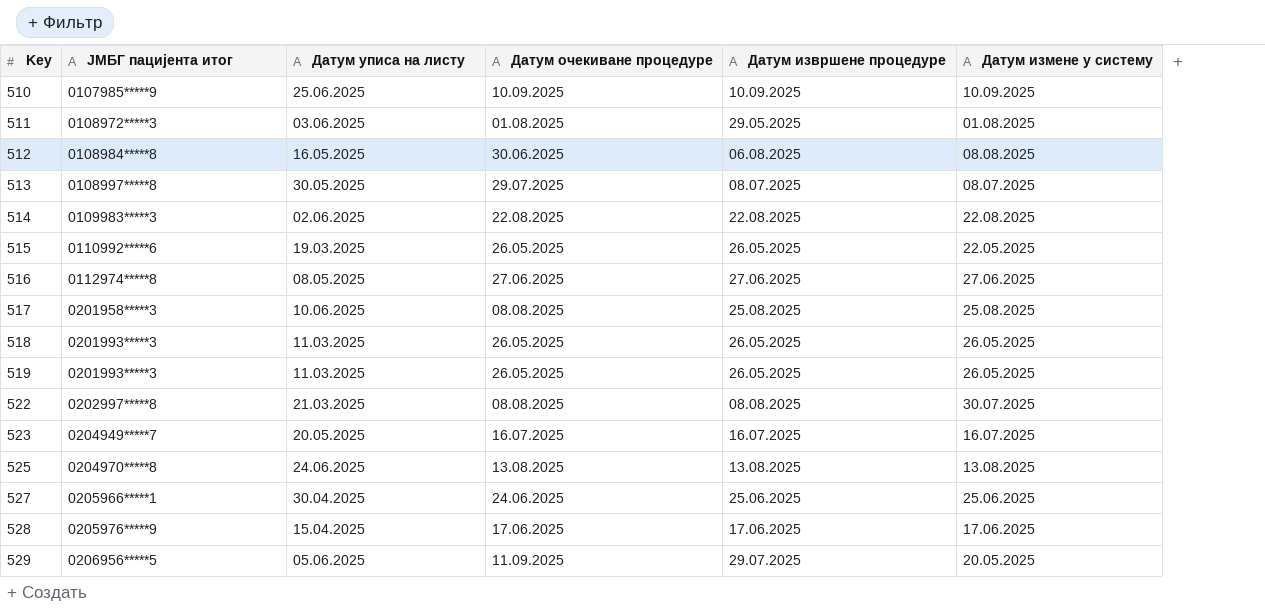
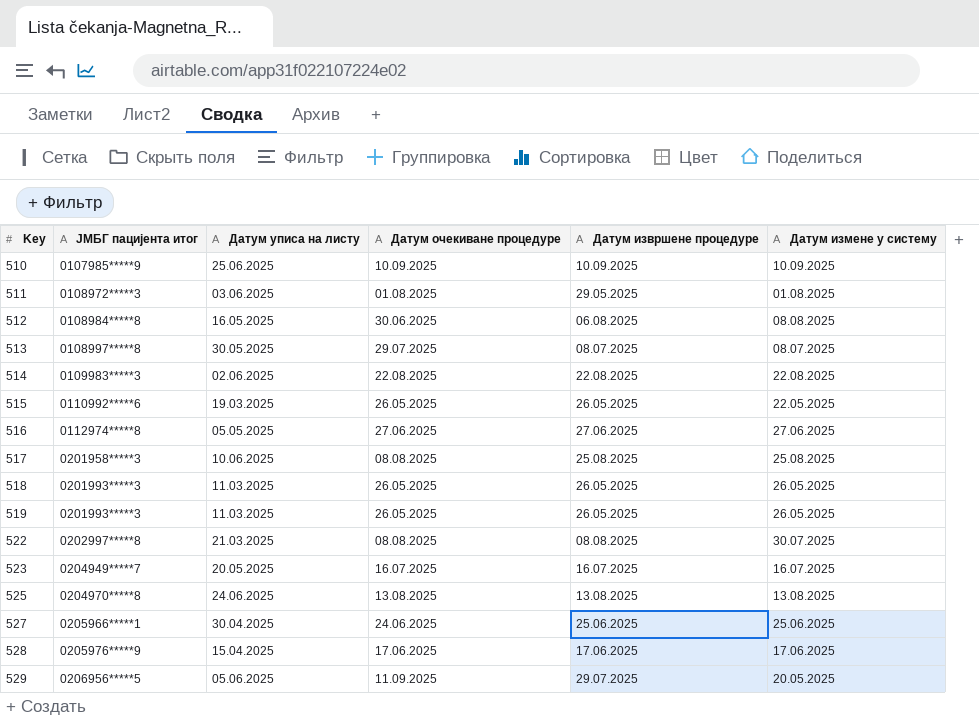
516 | Датум уписа на листу: 08.05.2025 -> 05.05.2025

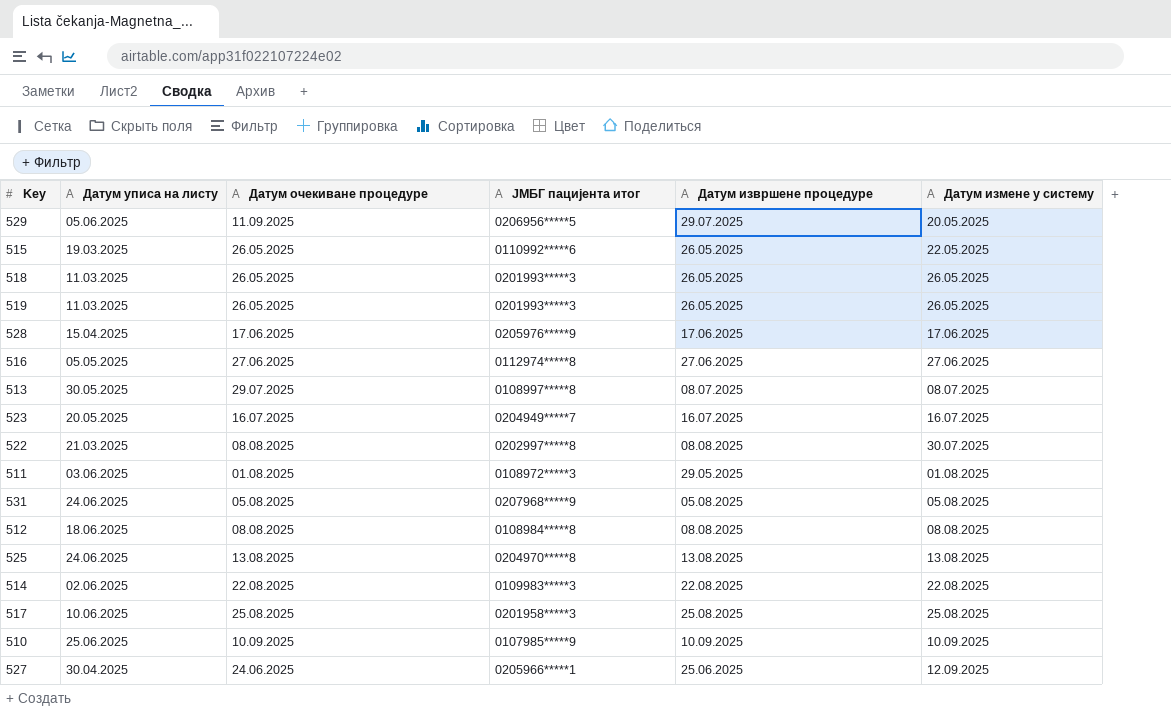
row order: Key ascending -> Датум измене у систему ascending
column ЈМБГ пацијента итог | position: 2 -> 4
row 531: none -> 24.06.2025 | 05.08.2025 | 0207968*****9 | 05.08.2025 | 05.08.2025
512 | Датум уписа на листу: 16.05.2025 -> 18.06.2025
512 | Датум очекиване процедуре: 30.06.2025 -> 08.08.2025
512 | Датум извршене процедуре: 06.08.2025 -> 08.08.2025
517 | Датум очекиване процедуре: 08.08.2025 -> 25.08.2025
527 | Датум измене у систему: 25.06.2025 -> 12.09.2025

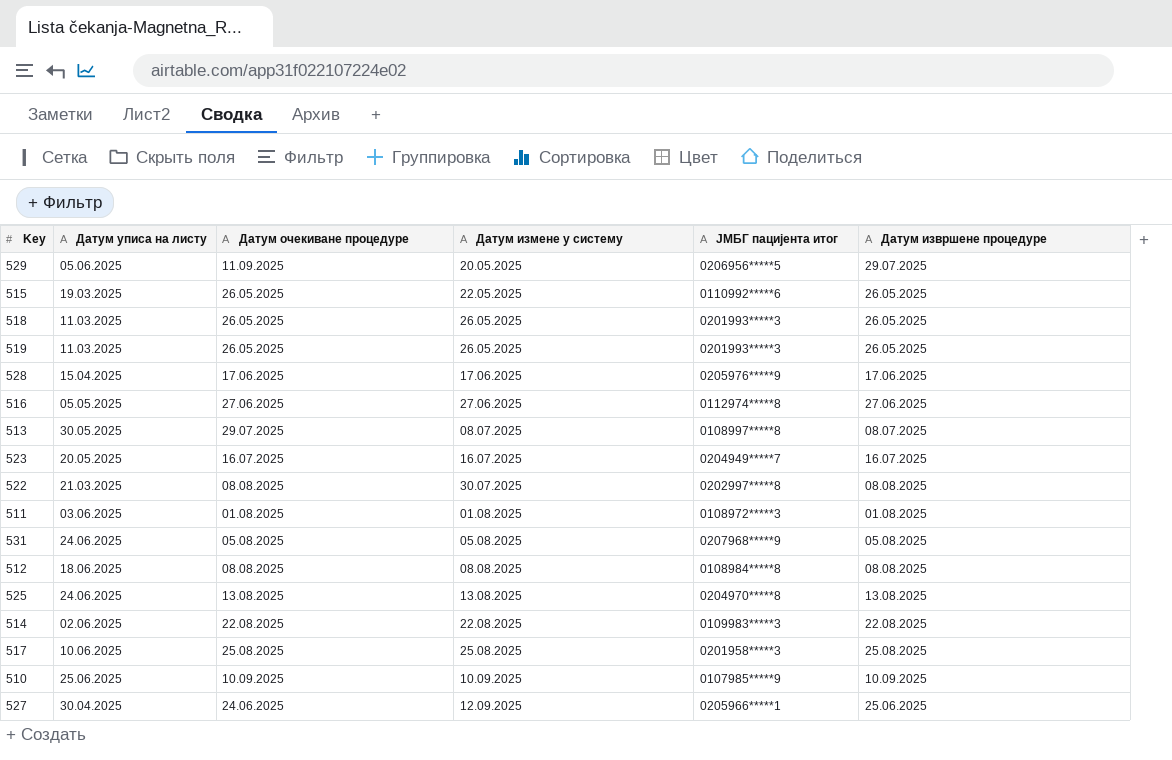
column Датум измене у систему | position: 6 -> 4
511 | Датум извршене процедуре: 29.05.2025 -> 01.08.2025

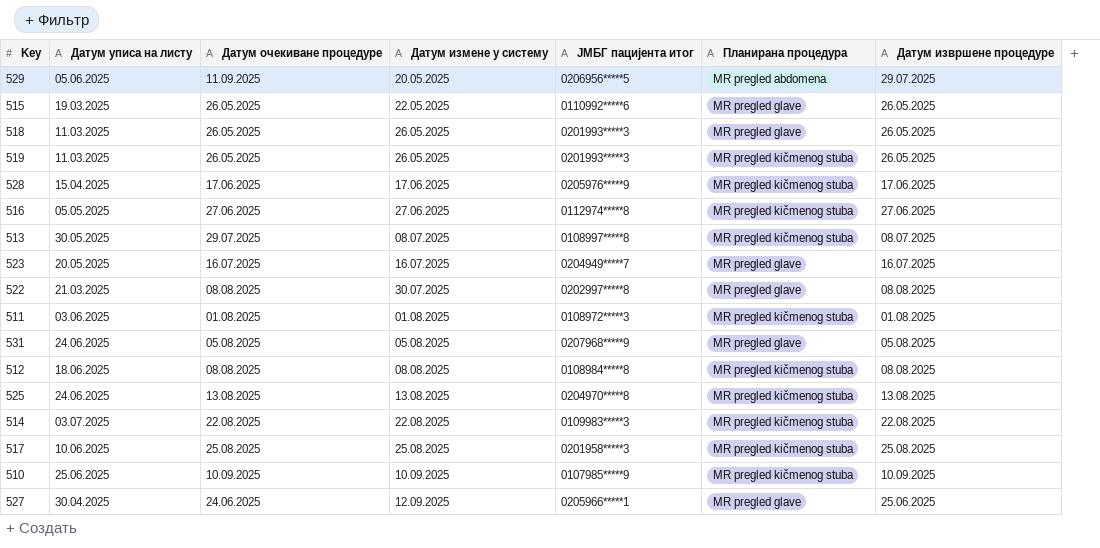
column Планирана процедура | position: none -> 6
514 | Датум уписа на листу: 02.06.2025 -> 03.07.2025

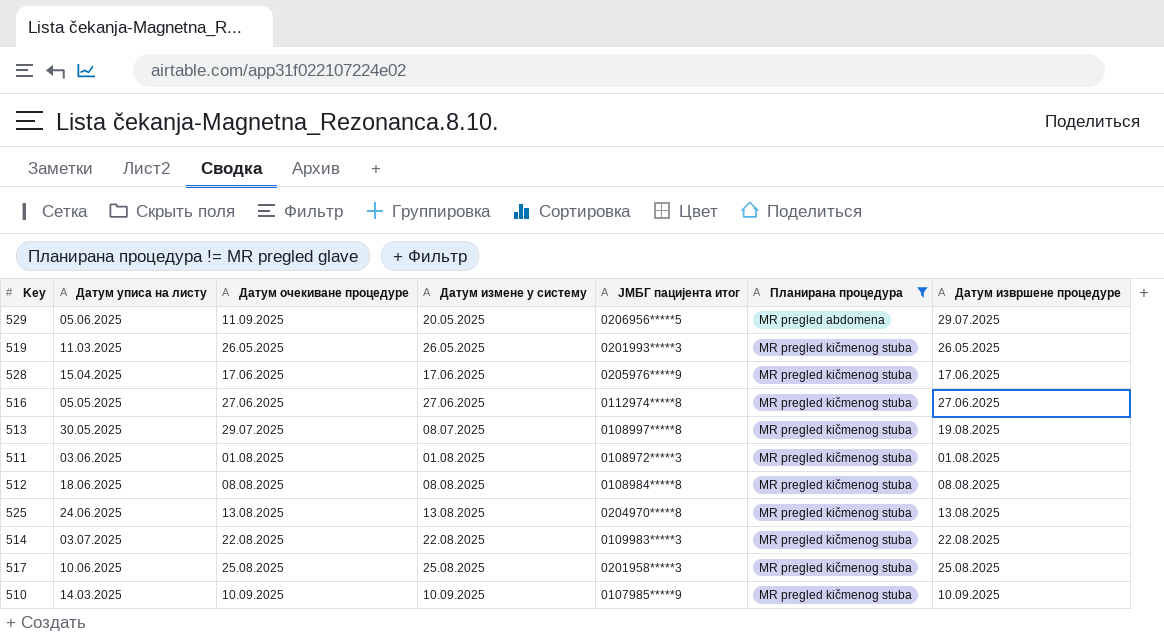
filter: none -> Планирана процедура != MR pregled glave
513 | Датум извршене процедуре: 08.07.2025 -> 19.08.2025
510 | Датум уписа на листу: 25.06.2025 -> 14.03.2025

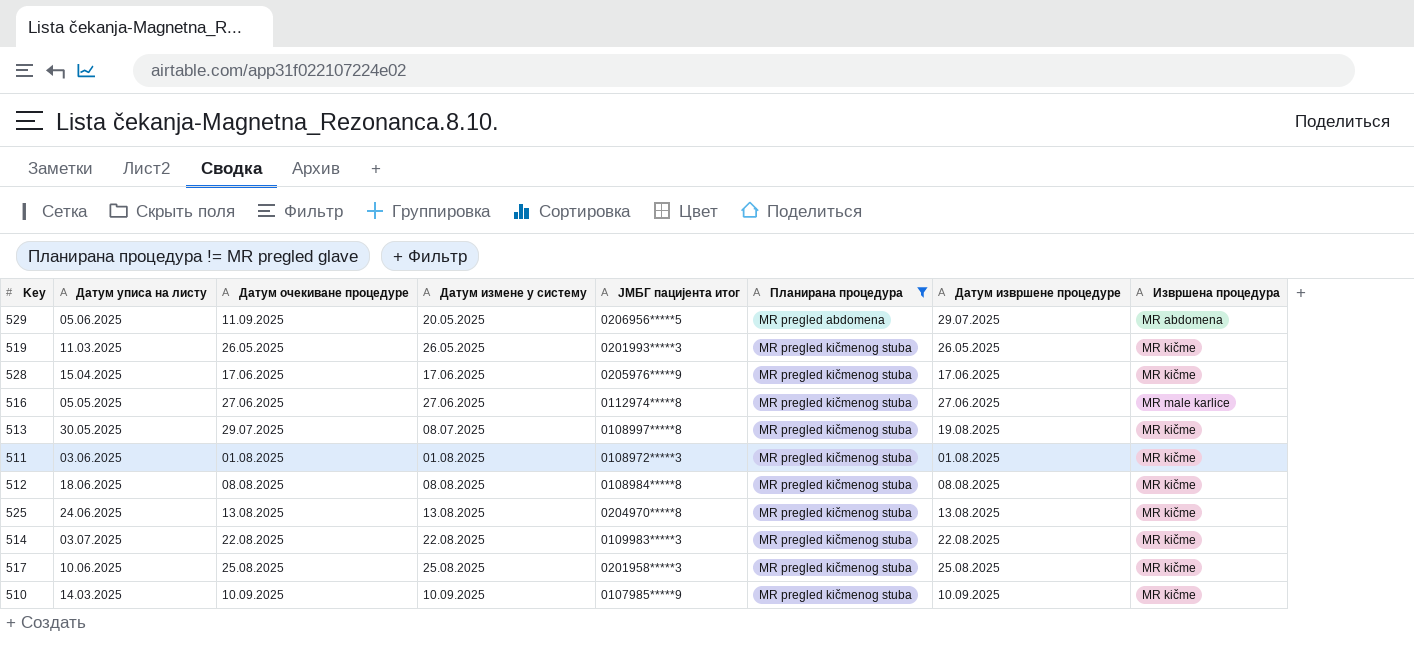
column Извршена процедура | position: none -> 8

